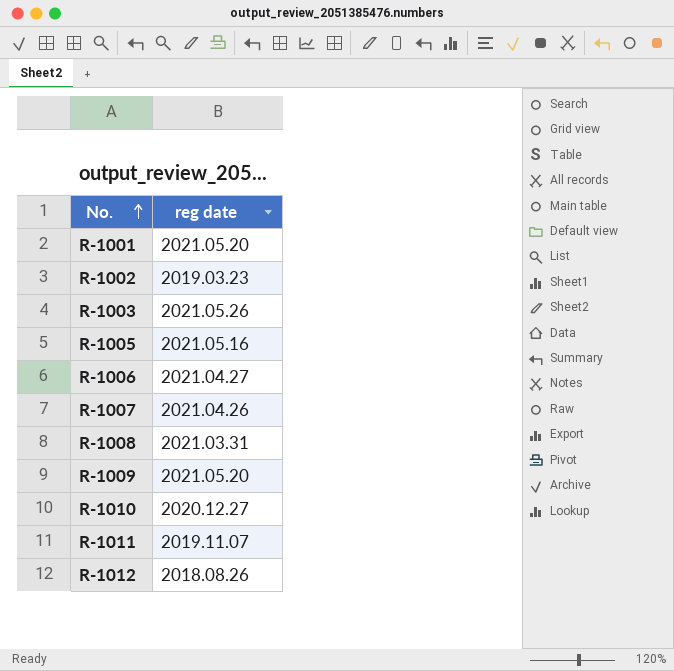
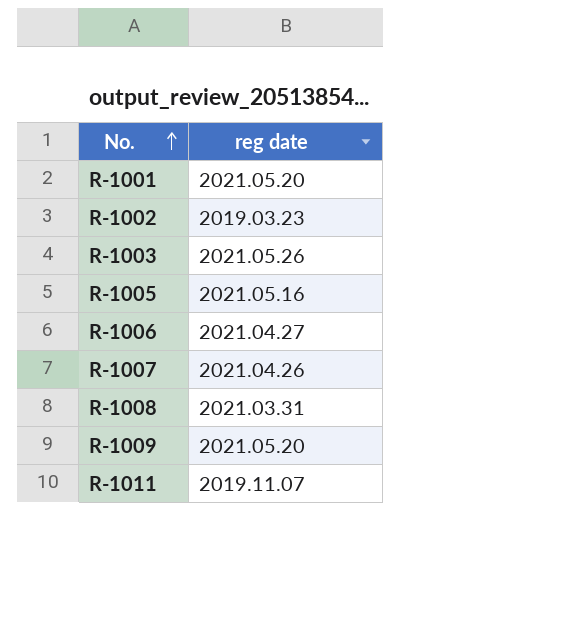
row R-1010: 2020.12.27 -> none
row R-1012: 2018.08.26 -> none

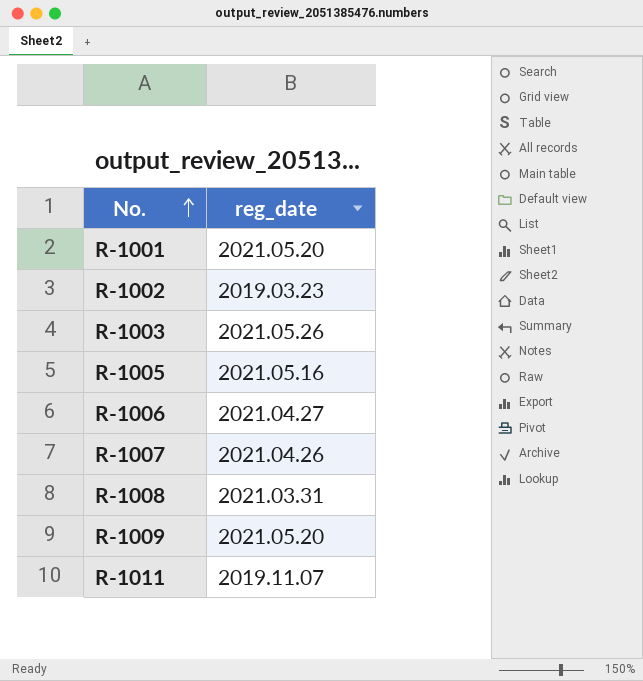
column name: reg date -> reg_date

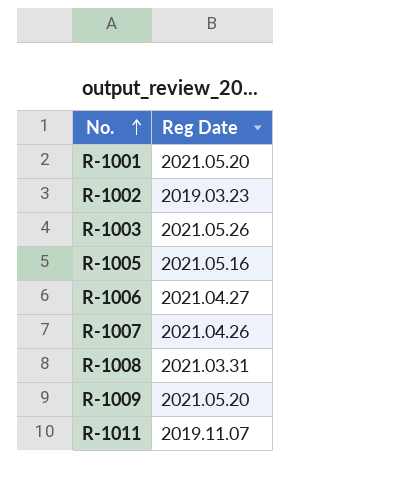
column name: reg_date -> Reg Date

